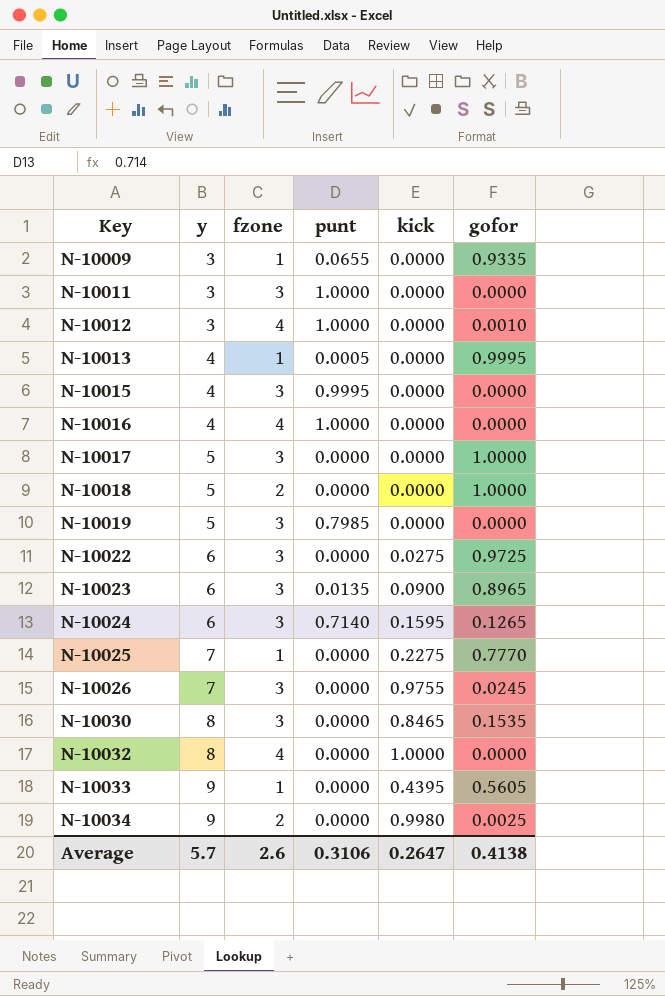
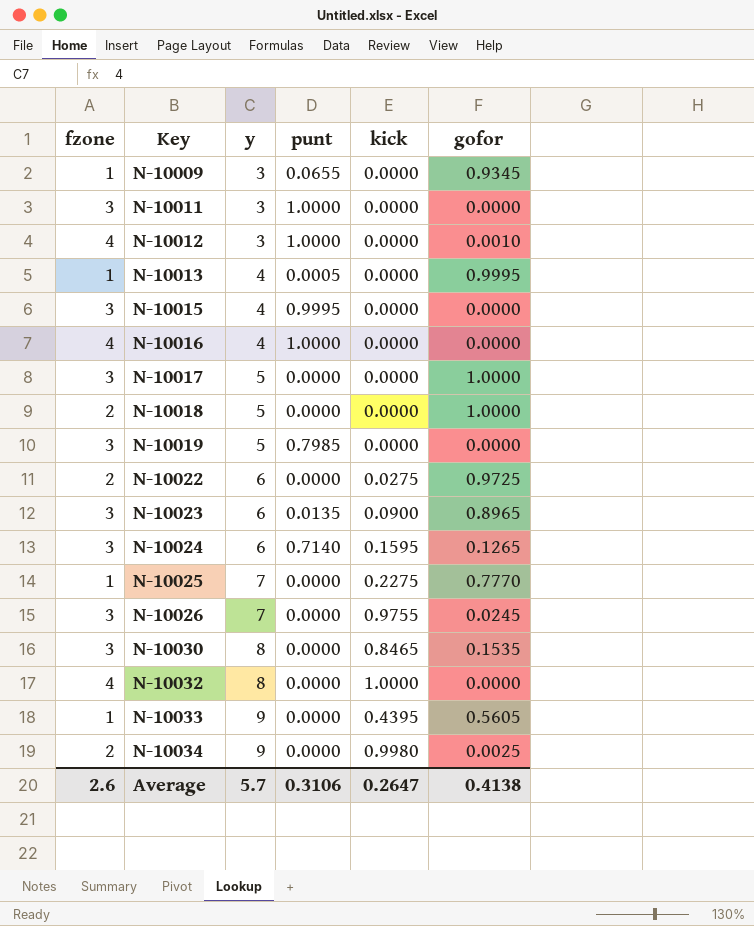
column fzone | position: 3 -> 1
N-10009 | gofor: 0.9335 -> 0.9345
N-10022 | fzone: 3 -> 2

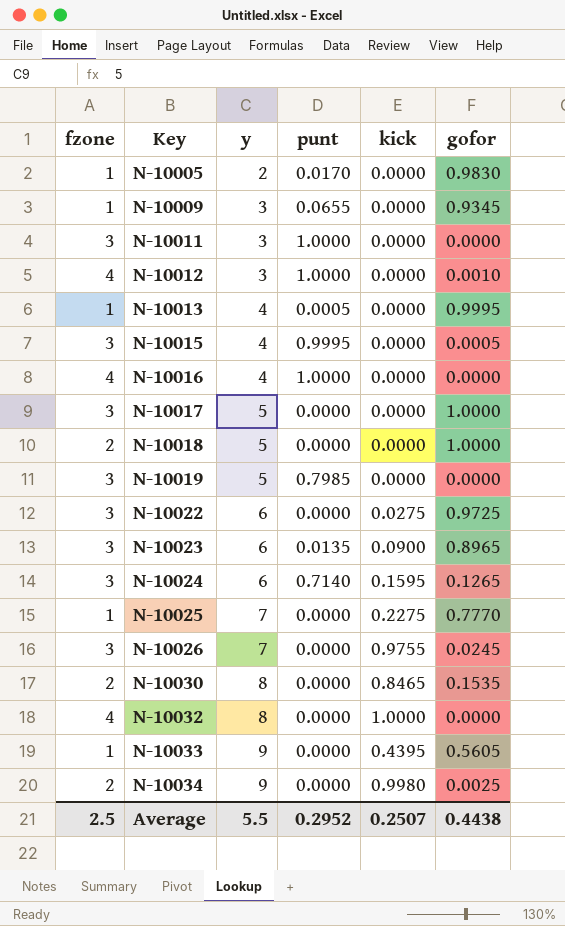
row N-10005: none -> 1 | 2 | 0.0170 | 0.0000 | 0.9830
N-10015 | gofor: 0.0000 -> 0.0005
N-10022 | fzone: 2 -> 3
N-10030 | fzone: 3 -> 2
Average | fzone: 2.6 -> 2.5
Average | y: 5.7 -> 5.5
Average | punt: 0.3106 -> 0.2952
Average | kick: 0.2647 -> 0.2507
Average | gofor: 0.4138 -> 0.4438

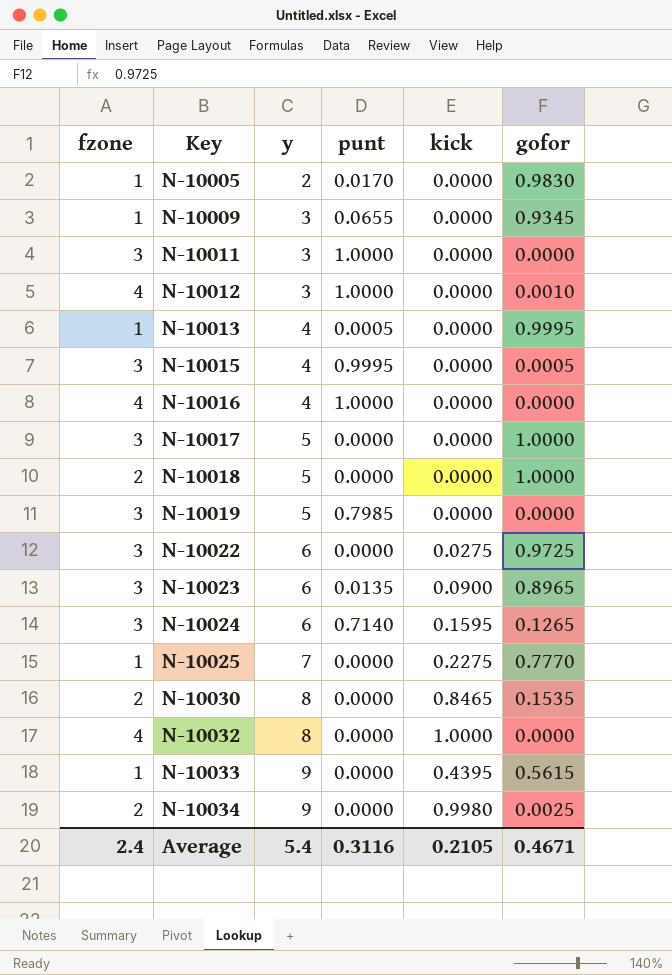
row N-10026: 3 | 7 | 0.0000 | 0.9755 | 0.0245 -> none
N-10033 | gofor: 0.5605 -> 0.5615
Average | fzone: 2.5 -> 2.4
Average | y: 5.5 -> 5.4
Average | punt: 0.2952 -> 0.3116
Average | kick: 0.2507 -> 0.2105
Average | gofor: 0.4438 -> 0.4671

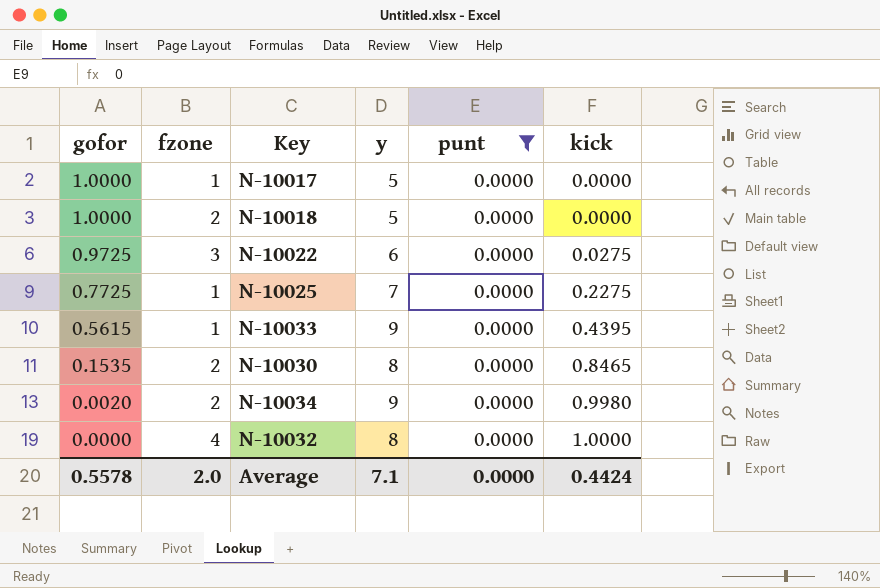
filter: none -> punt = 0.0000
row order: Key ascending -> gofor descending
column gofor | position: 6 -> 1
N-10017 | fzone: 3 -> 1
N-10025 | gofor: 0.7770 -> 0.7725
N-10034 | gofor: 0.0025 -> 0.0020
Average | gofor: 0.4671 -> 0.5578
Average | fzone: 2.4 -> 2.0
Average | y: 5.4 -> 7.1
Average | punt: 0.3116 -> 0.0000
Average | kick: 0.2105 -> 0.4424

